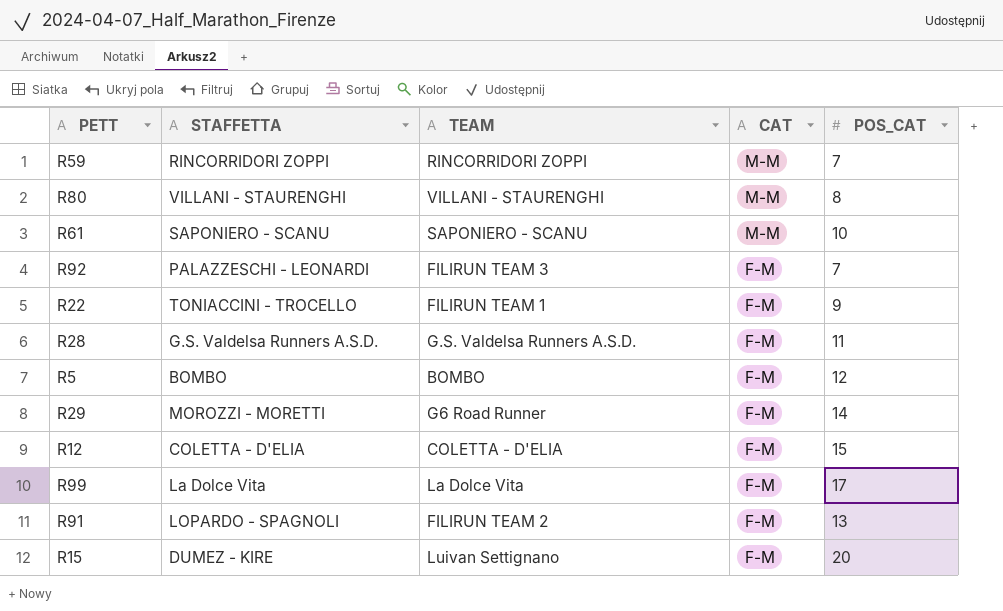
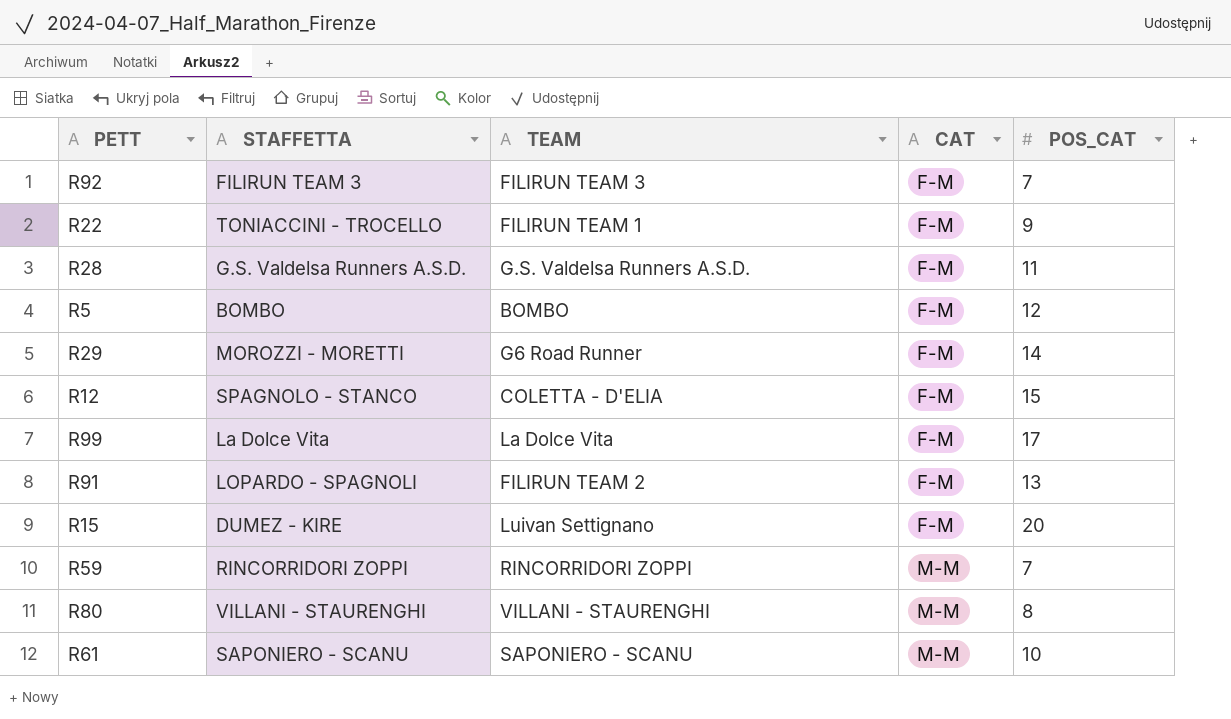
row order: CAT descending -> CAT ascending
R92 | STAFFETTA: PALAZZESCHI - LEONARDI -> FILIRUN TEAM 3
R12 | STAFFETTA: COLETTA - D'ELIA -> SPAGNOLO - STANCO

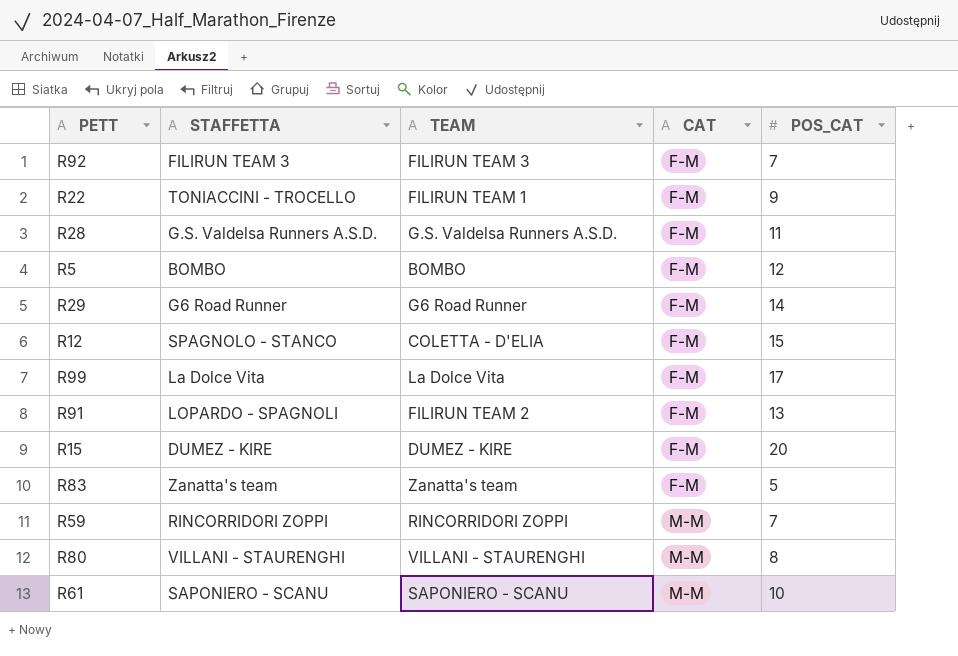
R29 | STAFFETTA: MOROZZI - MORETTI -> G6 Road Runner
R15 | TEAM: Luivan Settignano -> DUMEZ - KIRE
row R83: none -> Zanatta's team | Zanatta's team | F-M | 5

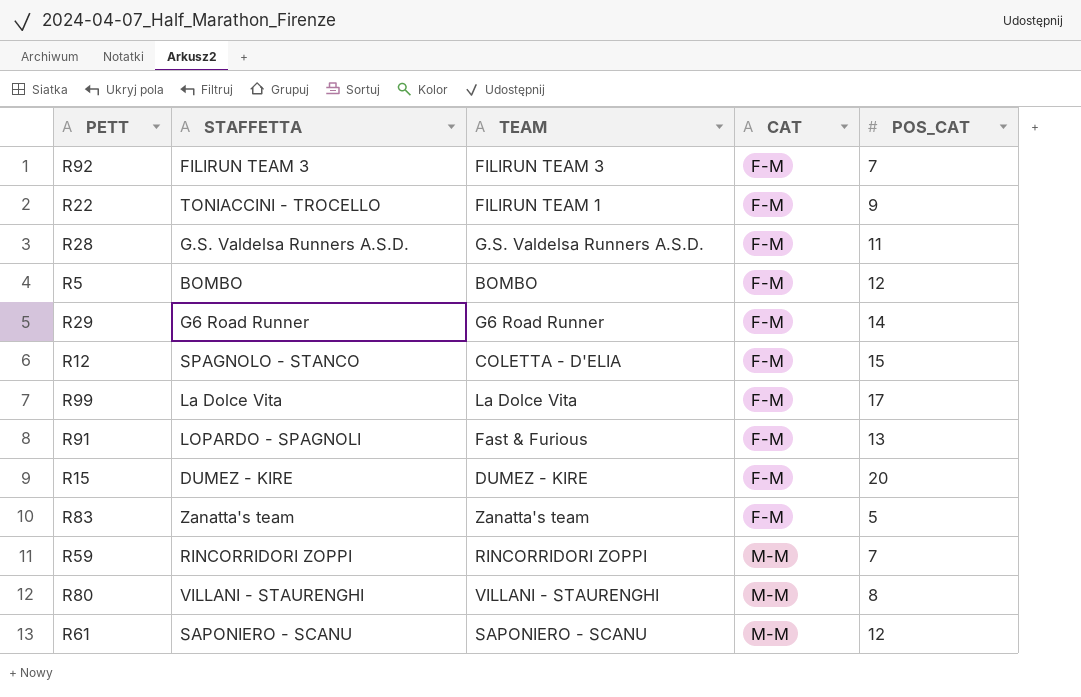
R91 | TEAM: FILIRUN TEAM 2 -> Fast & Furious
R61 | POS_CAT: 10 -> 12

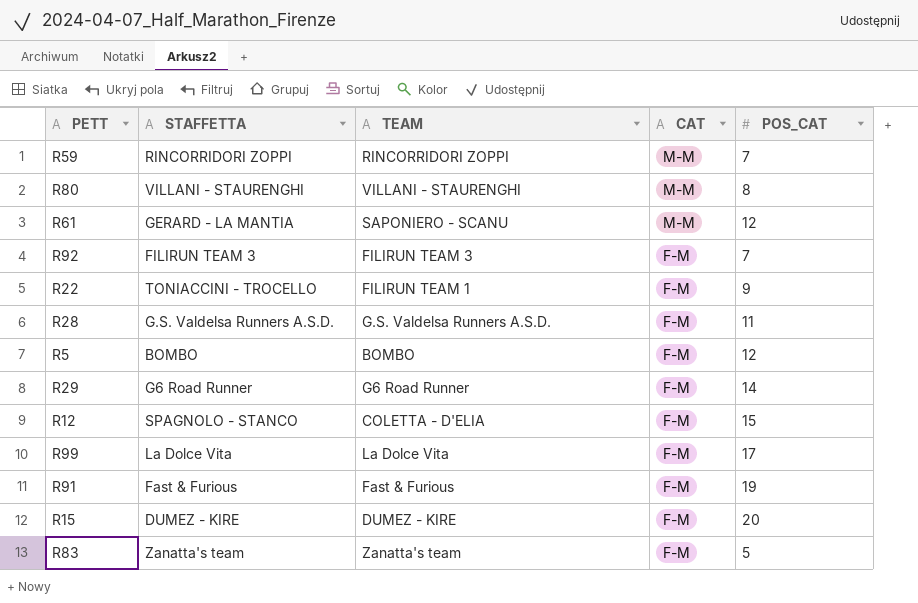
row order: CAT ascending -> CAT descending
R61 | STAFFETTA: SAPONIERO - SCANU -> GERARD - LA MANTIA
R91 | STAFFETTA: LOPARDO - SPAGNOLI -> Fast & Furious
R91 | POS_CAT: 13 -> 19

